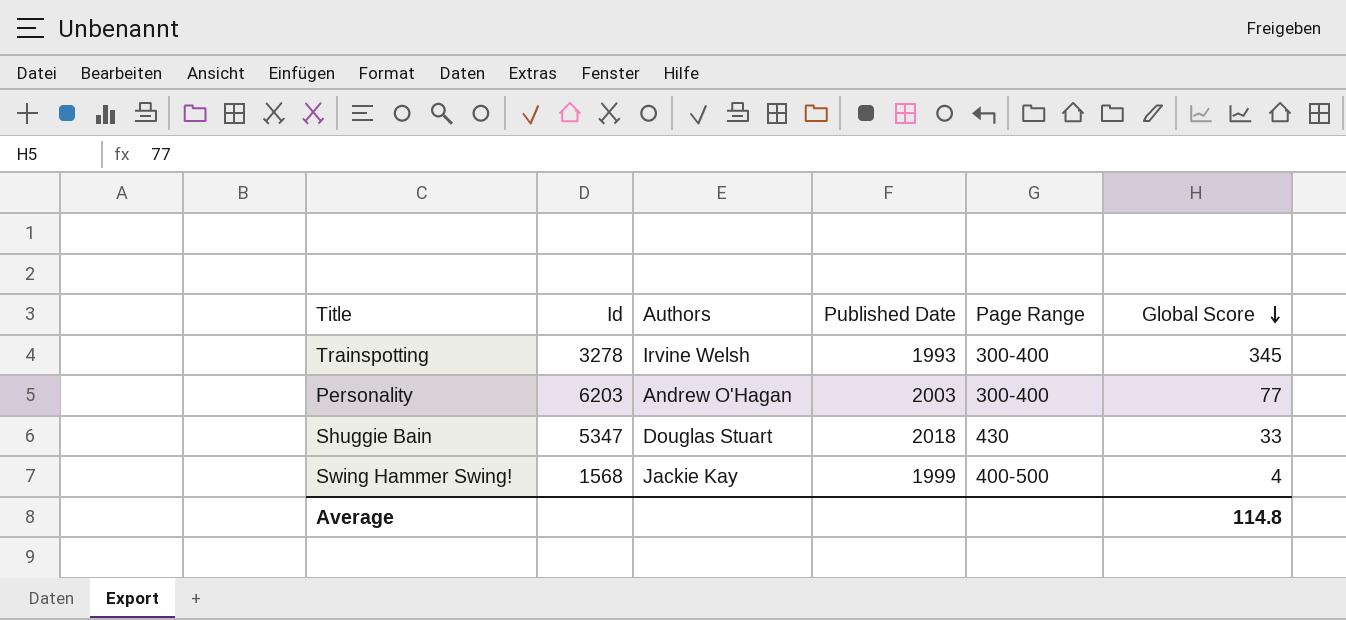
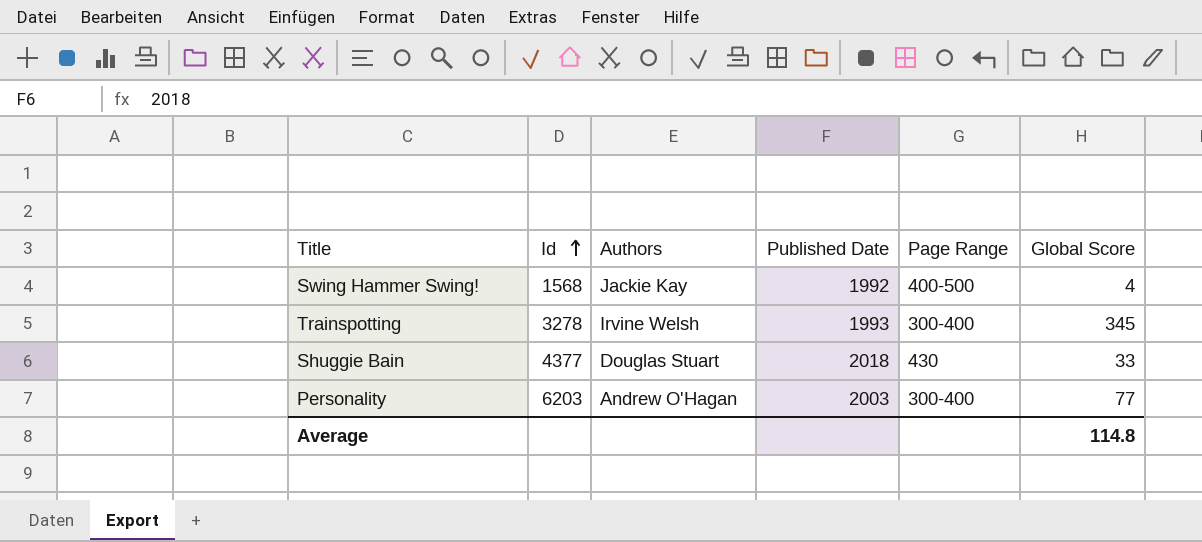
row order: Global Score descending -> Id ascending
Swing Hammer Swing! | Published Date: 1999 -> 1992
Shuggie Bain | Id: 5347 -> 4377

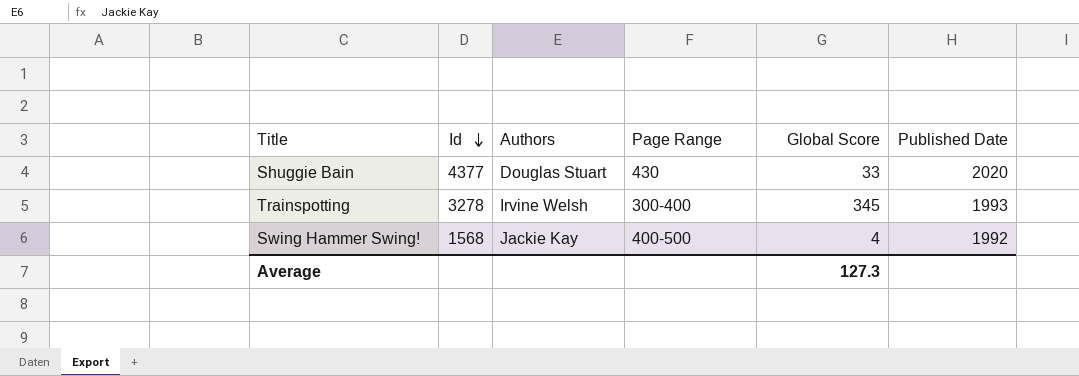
row order: Id ascending -> Id descending
column Published Date | position: 4 -> 6
row Personality: 6203 | Andrew O'Hagan | 2003 | 300-400 | 77 -> none
Shuggie Bain | Published Date: 2018 -> 2020
Average | Global Score: 114.8 -> 127.3

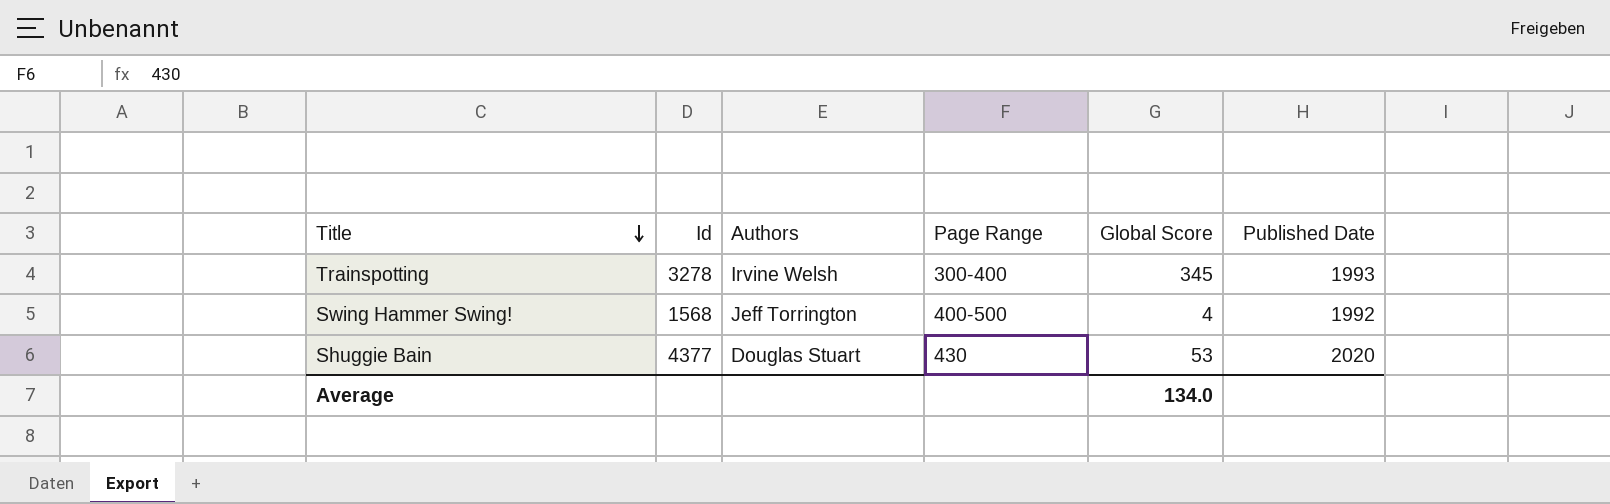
row order: Id descending -> Title descending
Swing Hammer Swing! | Authors: Jackie Kay -> Jeff Torrington
Shuggie Bain | Global Score: 33 -> 53
Average | Global Score: 127.3 -> 134.0

